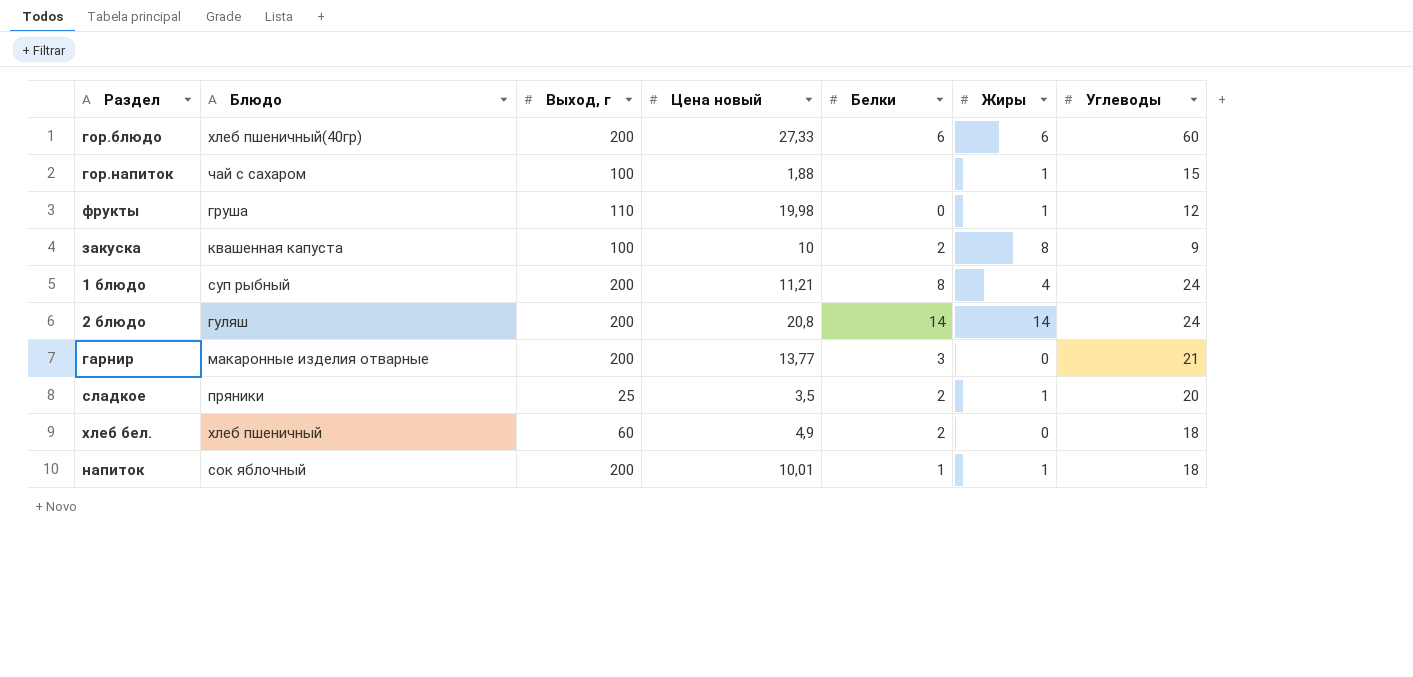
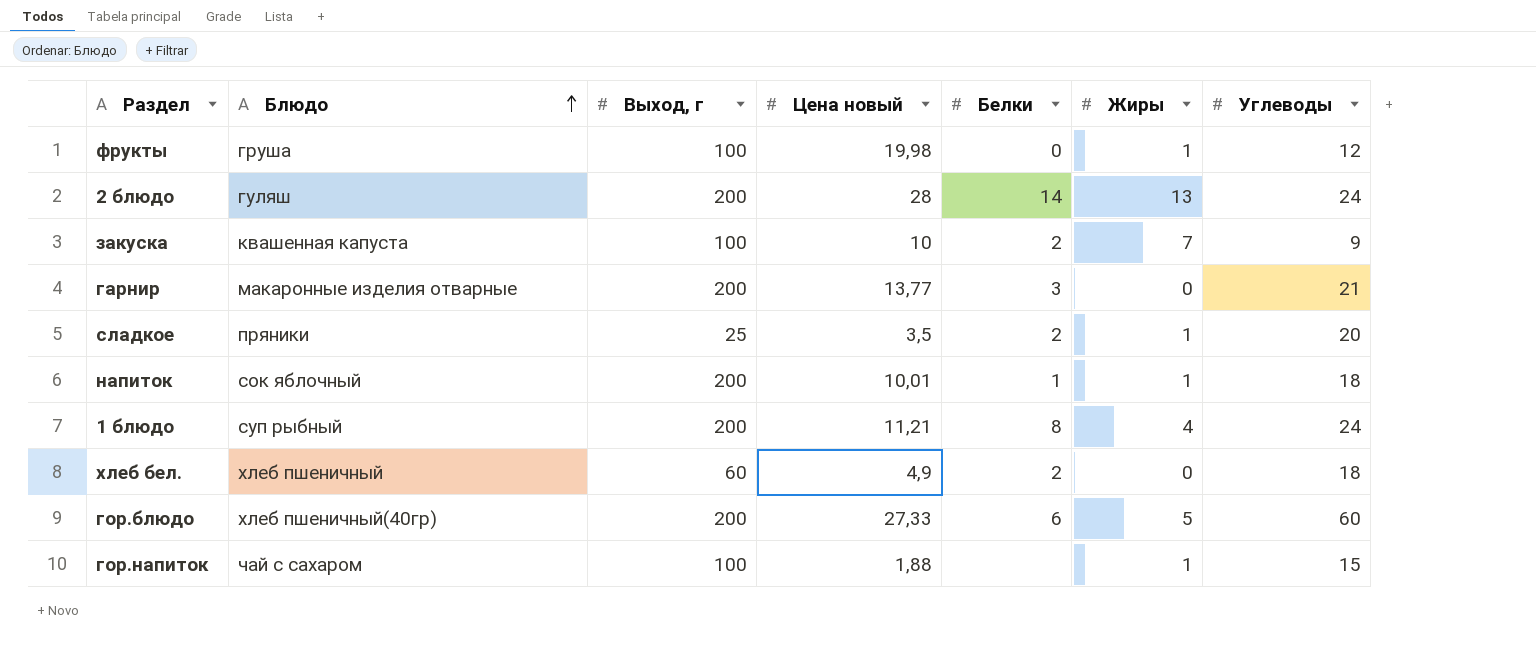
row order: none -> Блюдо ascending
фрукты | Выход, г: 110 -> 100
2 блюдо | Цена новый: 20,8 -> 28
2 блюдо | Жиры: 14 -> 13
закуска | Жиры: 8 -> 7
гор.блюдо | Жиры: 6 -> 5

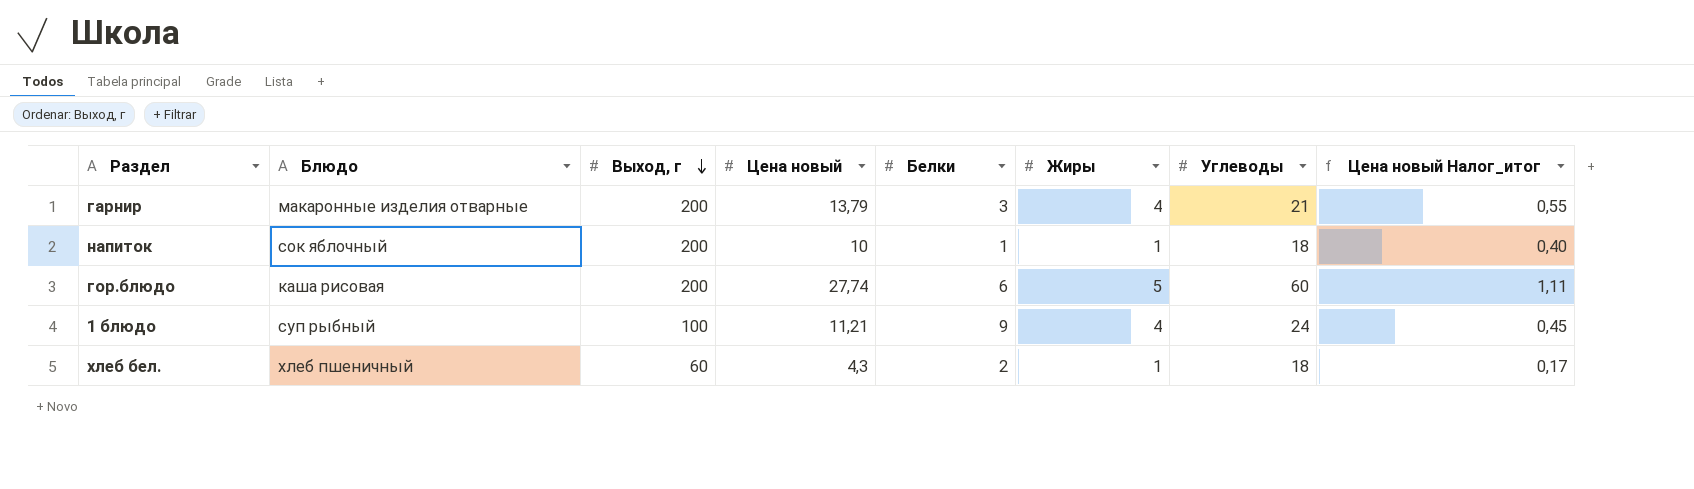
row order: Блюдо ascending -> Выход, г descending
column Цена новый Налог_итог | formula: none -> [Цена новый] * 0,04
row фрукты: груша | 100 | 19,98 | 0 | 1 | 12 -> none
row 2 блюдо: гуляш | 200 | 28 | 14 | 13 | 24 -> none
row закуска: квашенная капуста | 100 | 10 | 2 | 7 | 9 -> none
row сладкое: пряники | 25 | 3,5 | 2 | 1 | 20 -> none
row гор.напиток: чай с сахаром | 100 | 1,88 | none | 1 | 15 -> none
гарнир | Цена новый: 13,77 -> 13,79
гарнир | Жиры: 0 -> 4
напиток | Цена новый: 10,01 -> 10
гор.блюдо | Блюдо: хлеб пшеничный(40гр) -> каша рисовая
гор.блюдо | Цена новый: 27,33 -> 27,74
1 блюдо | Выход, г: 200 -> 100
1 блюдо | Белки: 8 -> 9
хлеб бел. | Цена новый: 4,9 -> 4,3
хлеб бел. | Жиры: 0 -> 1

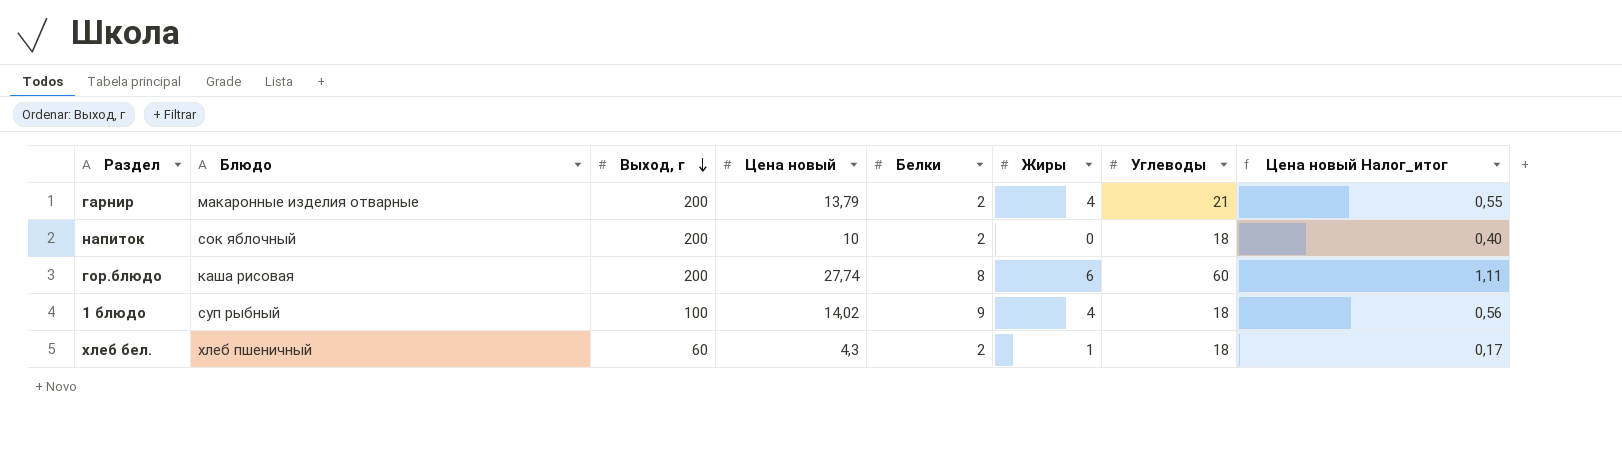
гарнир | Белки: 3 -> 2
напиток | Белки: 1 -> 2
напиток | Жиры: 1 -> 0
гор.блюдо | Белки: 6 -> 8
гор.блюдо | Жиры: 5 -> 6
1 блюдо | Цена новый: 11,21 -> 14,02
1 блюдо | Углеводы: 24 -> 18
1 блюдо | Цена новый Налог_итог: 0,45 -> 0,56

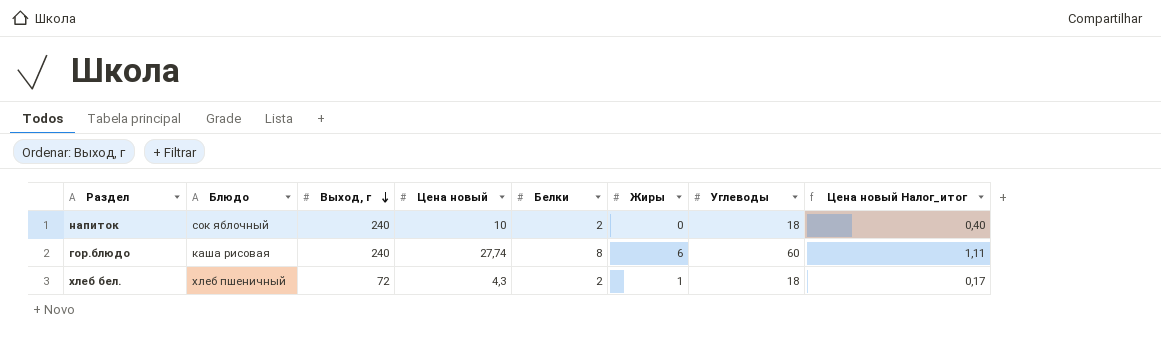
row гарнир: макаронные изделия отварные | 200 | 13,79 | 2 | 4 | 21 | 0,55 -> none
row 1 блюдо: суп рыбный | 100 | 14,02 | 9 | 4 | 18 | 0,56 -> none
напиток | Выход, г: 200 -> 240
гор.блюдо | Выход, г: 200 -> 240
хлеб бел. | Выход, г: 60 -> 72

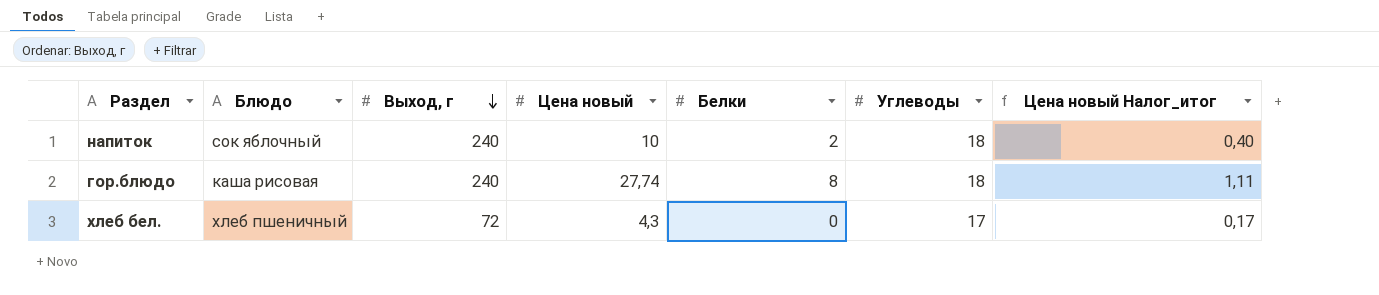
column Жиры | position: 6 -> none
гор.блюдо | Углеводы: 60 -> 18
хлеб бел. | Белки: 2 -> 0
хлеб бел. | Углеводы: 18 -> 17

